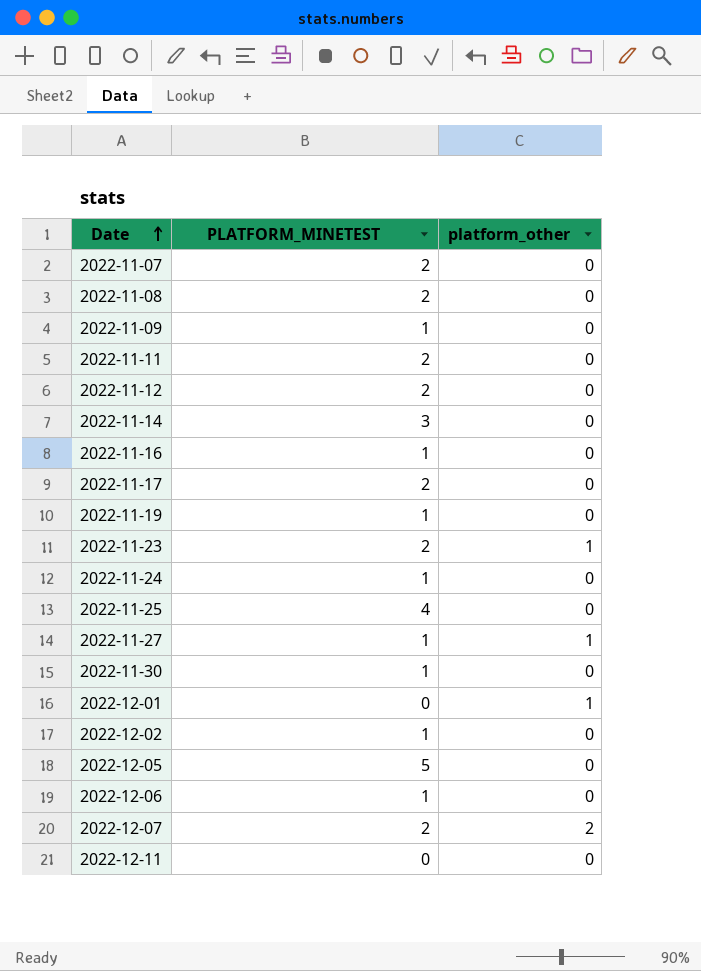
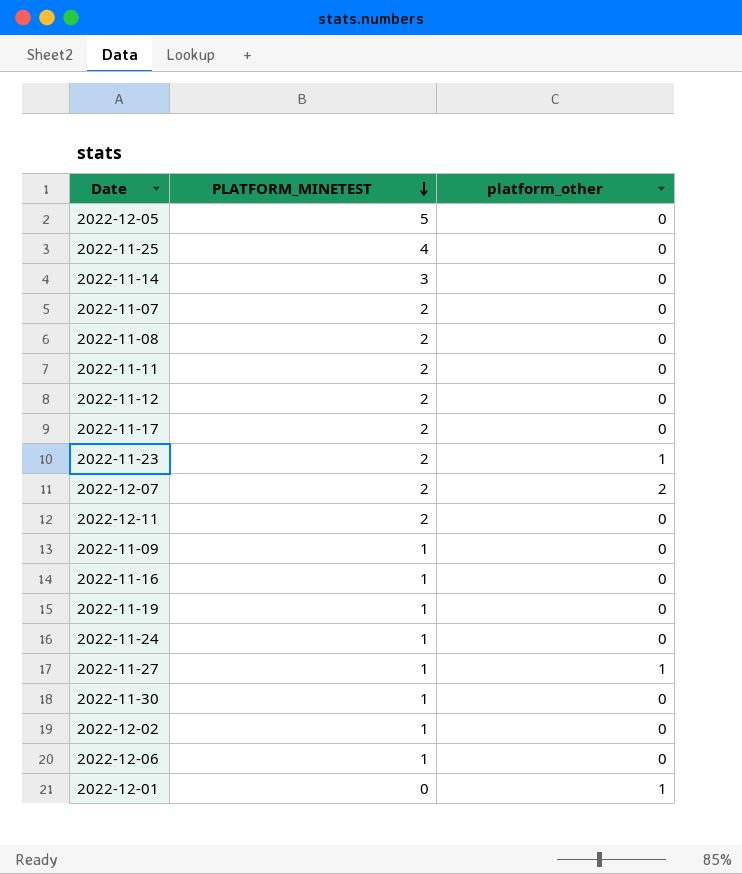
row order: Date ascending -> PLATFORM_MINETEST descending
2022-12-11 | PLATFORM_MINETEST: 0 -> 2

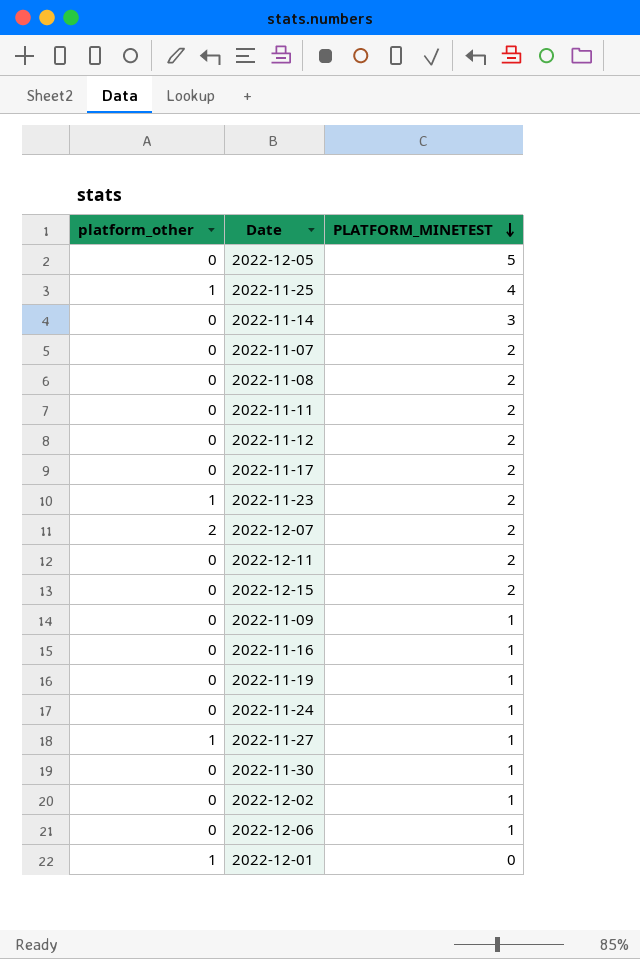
column platform_other | position: 3 -> 1
2022-11-25 | platform_other: 0 -> 1
row 2022-12-15: none -> 0 | 2

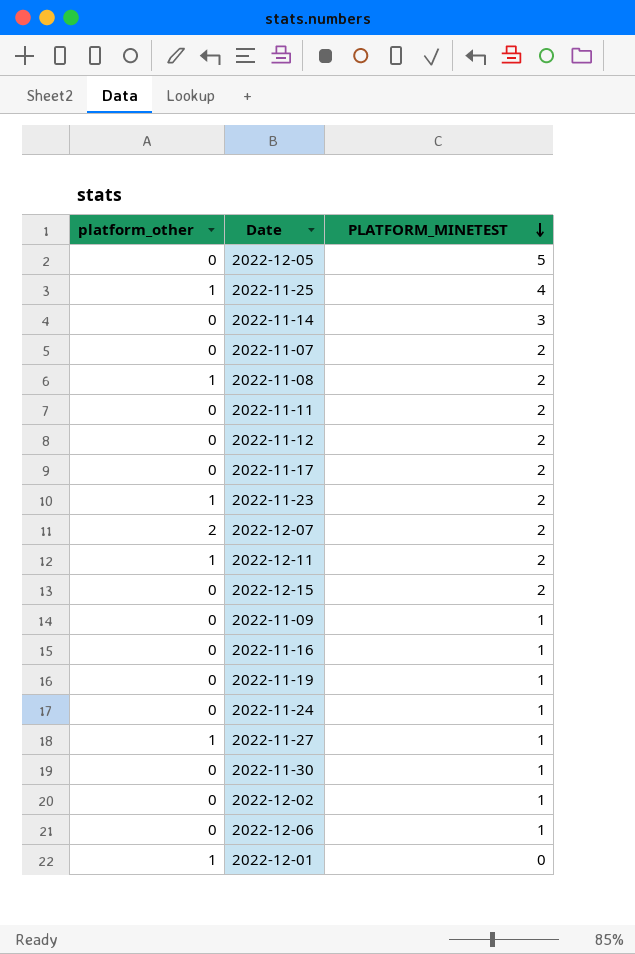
2022-11-08 | platform_other: 0 -> 1
2022-12-11 | platform_other: 0 -> 1

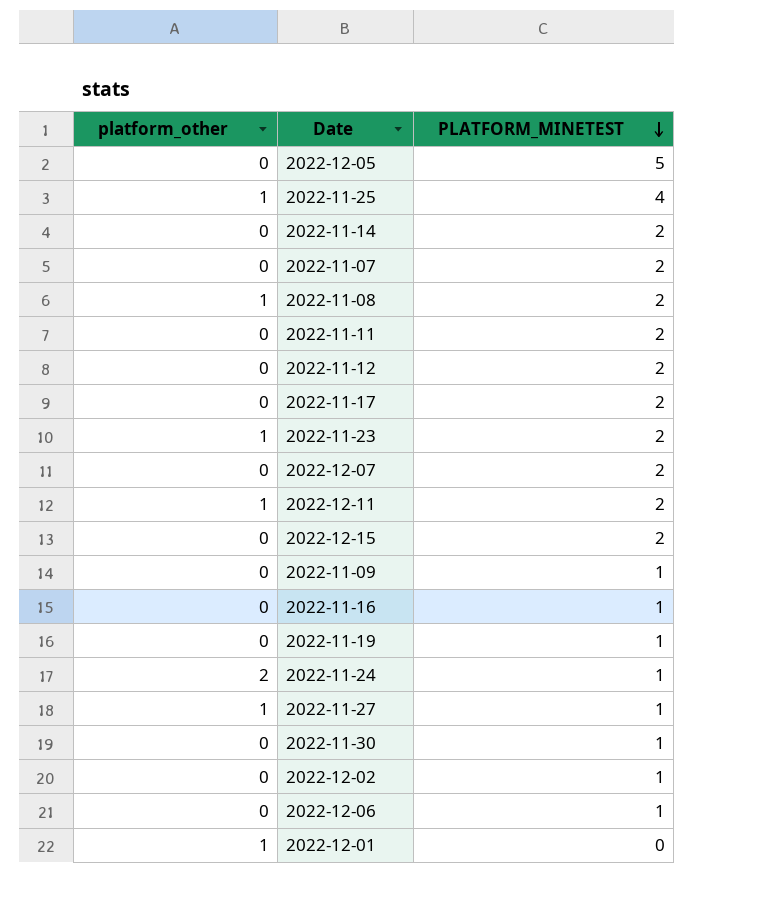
2022-11-14 | PLATFORM_MINETEST: 3 -> 2
2022-12-07 | platform_other: 2 -> 0
2022-11-24 | platform_other: 0 -> 2

